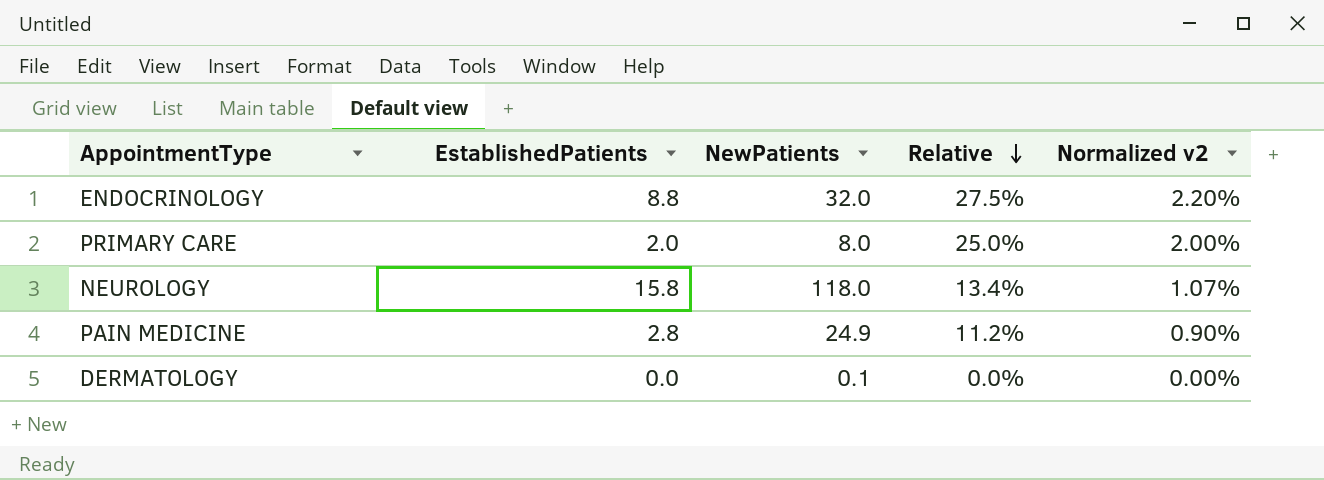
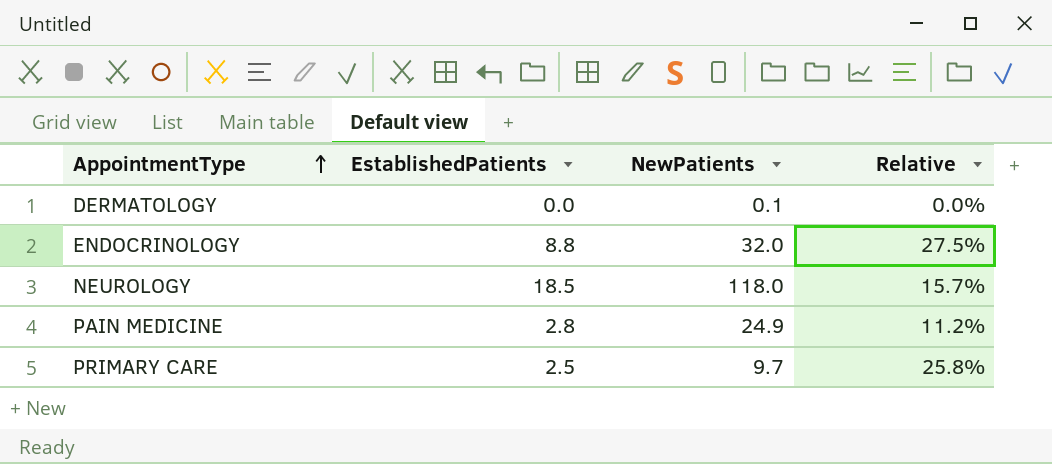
row order: Relative descending -> AppointmentType ascending
column Normalized v2 | formula: [Relative] * 0.08 -> none
NEUROLOGY | EstablishedPatients: 15.8 -> 18.5
NEUROLOGY | Relative: 13.4% -> 15.7%
PRIMARY CARE | EstablishedPatients: 2.0 -> 2.5
PRIMARY CARE | NewPatients: 8.0 -> 9.7
PRIMARY CARE | Relative: 25.0% -> 25.8%

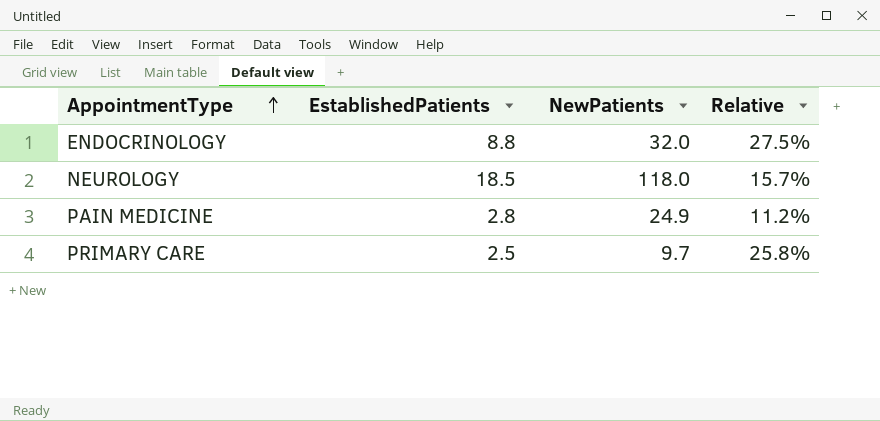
row DERMATOLOGY: 0.0 | 0.1 | 0.0% -> none

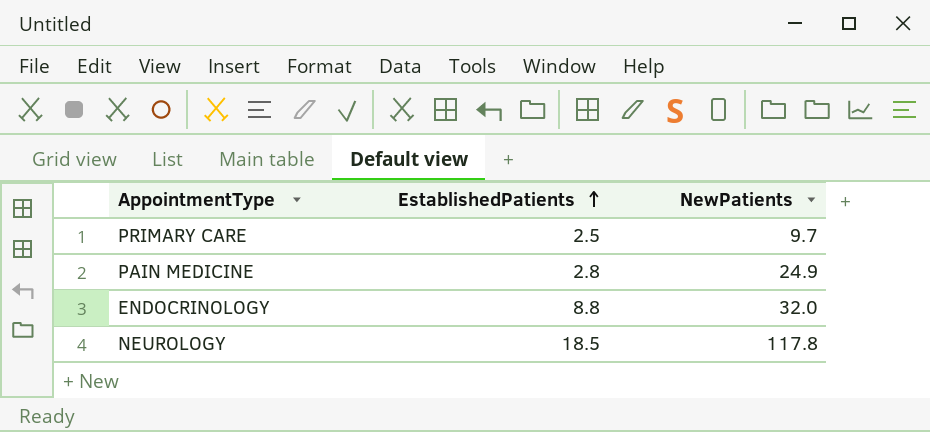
row order: AppointmentType ascending -> EstablishedPatients ascending
column Relative | formula: [EstablishedPatients] / [NewPatients] -> none
NEUROLOGY | NewPatients: 118.0 -> 117.8

